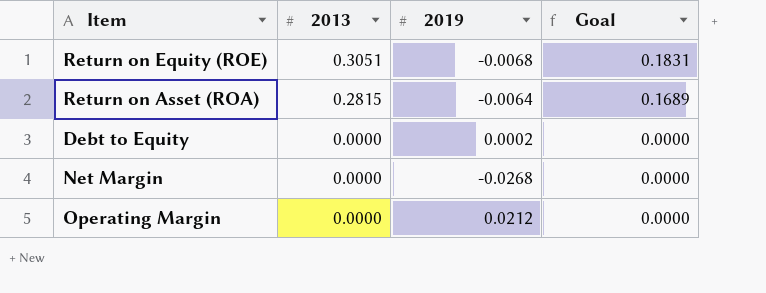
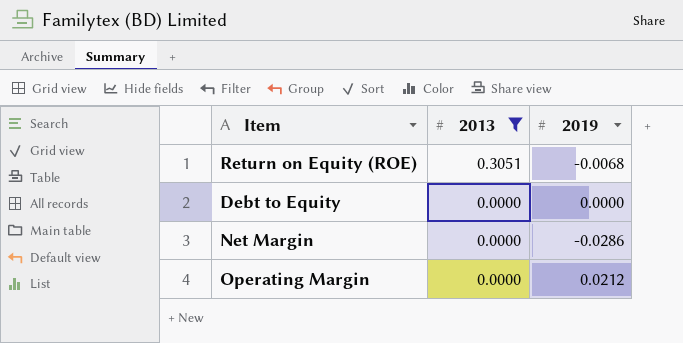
filter: none -> 2013 != 0.2815
column Goal | formula: [2013] * 0.6 -> none
Debt to Equity | 2019: 0.0002 -> 0.0000
Net Margin | 2019: -0.0268 -> -0.0286

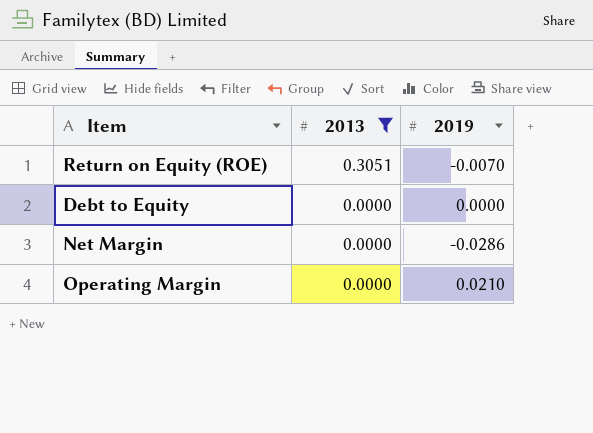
Return on Equity (ROE) | 2019: -0.0068 -> -0.0070
Operating Margin | 2019: 0.0212 -> 0.0210

